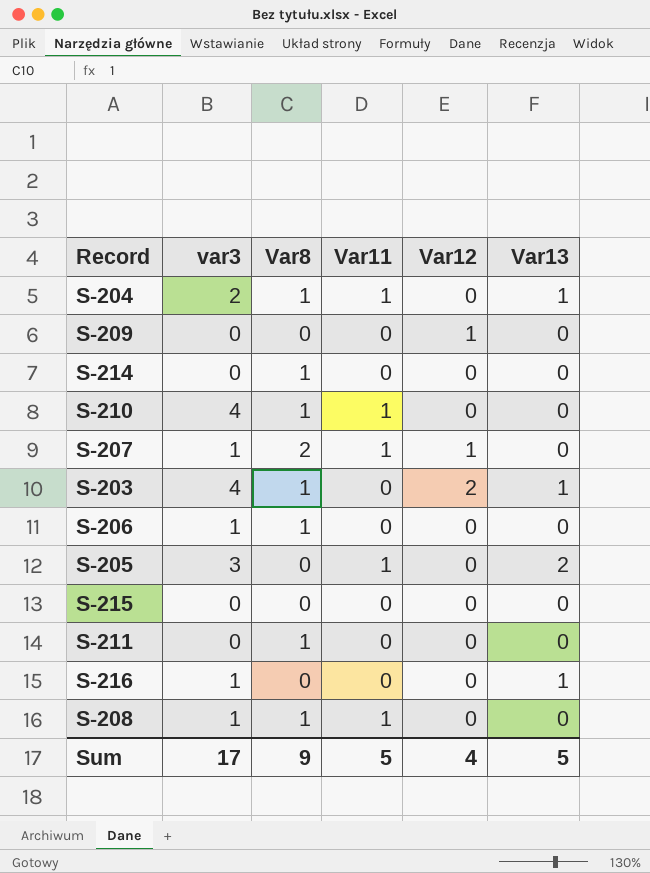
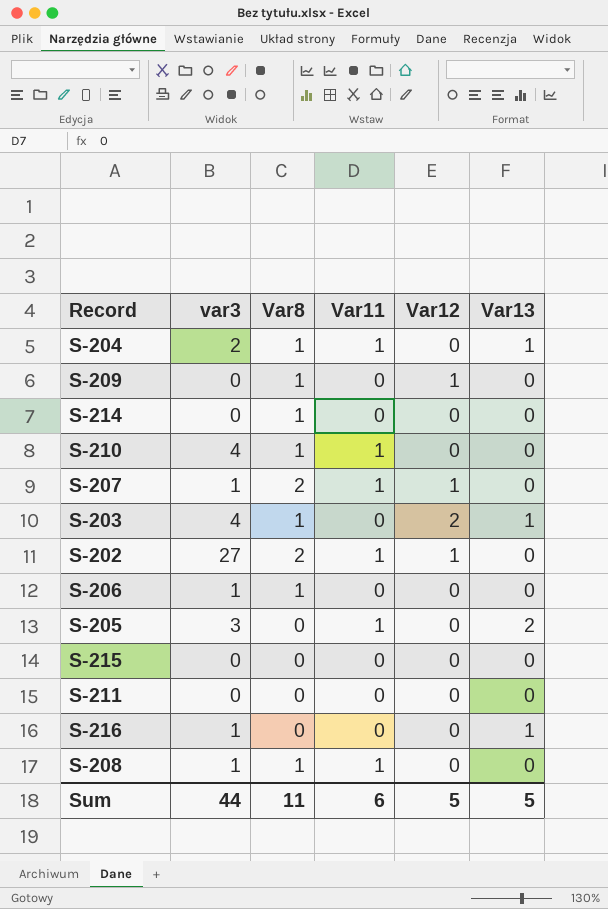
S-209 | Var8: 0 -> 1
row S-202: none -> 27 | 2 | 1 | 1 | 0
S-211 | Var8: 1 -> 0
Sum | var3: 17 -> 44
Sum | Var8: 9 -> 11
Sum | Var11: 5 -> 6
Sum | Var12: 4 -> 5

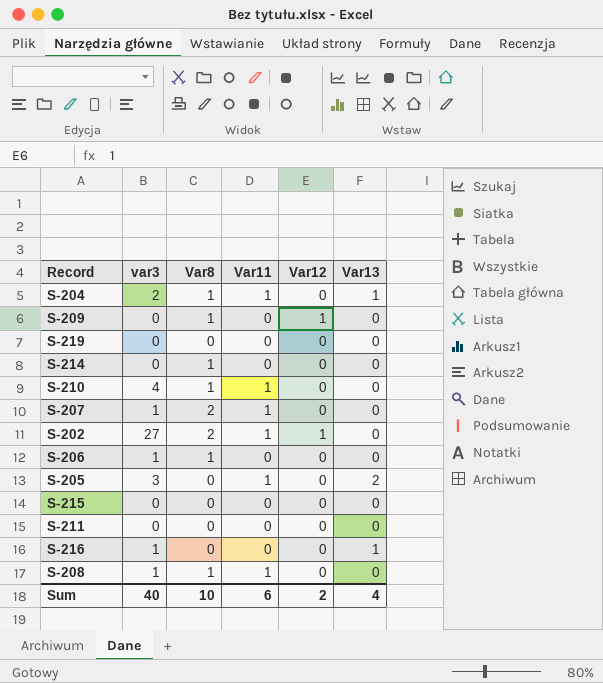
row S-203: 4 | 1 | 0 | 2 | 1 -> none
row S-219: none -> 0 | 0 | 0 | 0 | 0
S-207 | Var12: 1 -> 0
Sum | var3: 44 -> 40
Sum | Var8: 11 -> 10
Sum | Var12: 5 -> 2
Sum | Var13: 5 -> 4

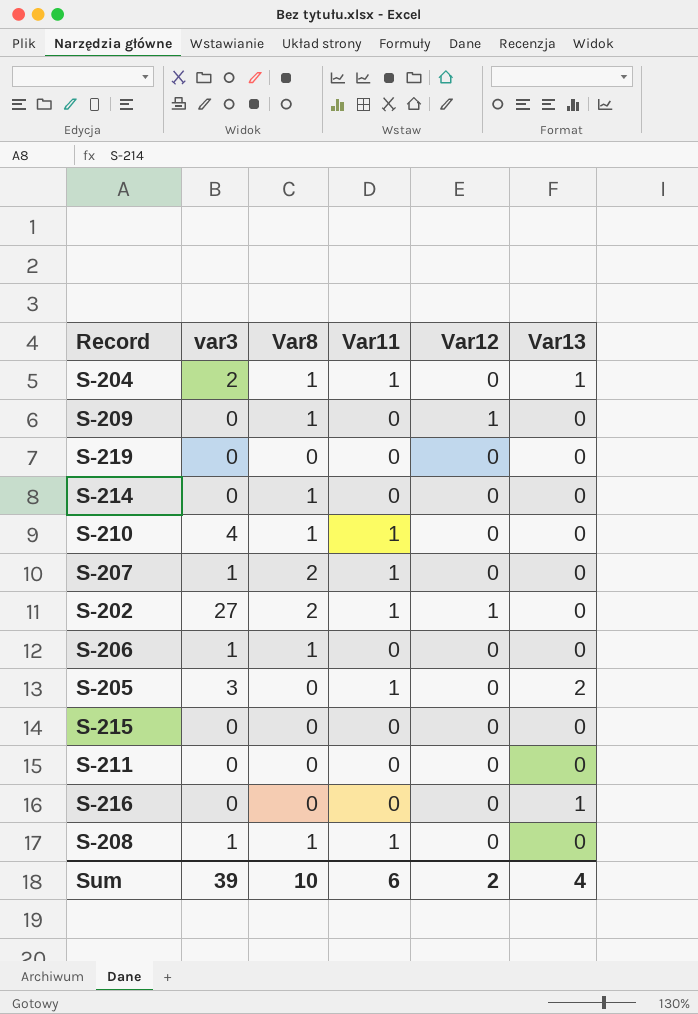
S-216 | var3: 1 -> 0
Sum | var3: 40 -> 39

